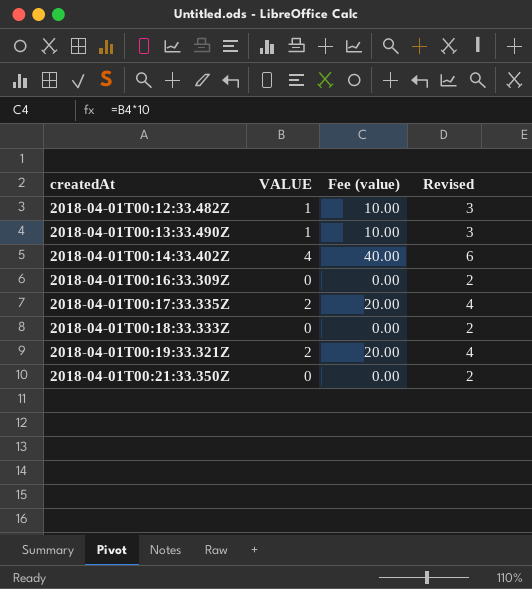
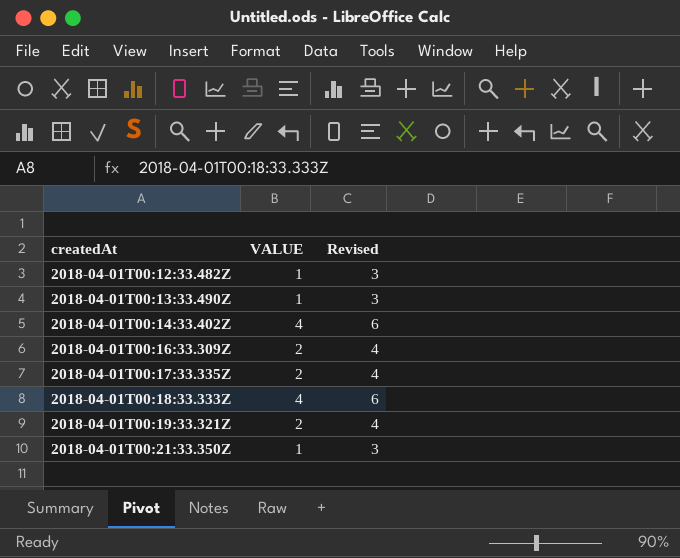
column Fee (value) | formula: [VALUE] * 10 -> none
2018-04-01T00:16:33.309Z | VALUE: 0 -> 2
2018-04-01T00:16:33.309Z | Revised: 2 -> 4
2018-04-01T00:18:33.333Z | VALUE: 0 -> 4
2018-04-01T00:18:33.333Z | Revised: 2 -> 6
2018-04-01T00:21:33.350Z | VALUE: 0 -> 1
2018-04-01T00:21:33.350Z | Revised: 2 -> 3

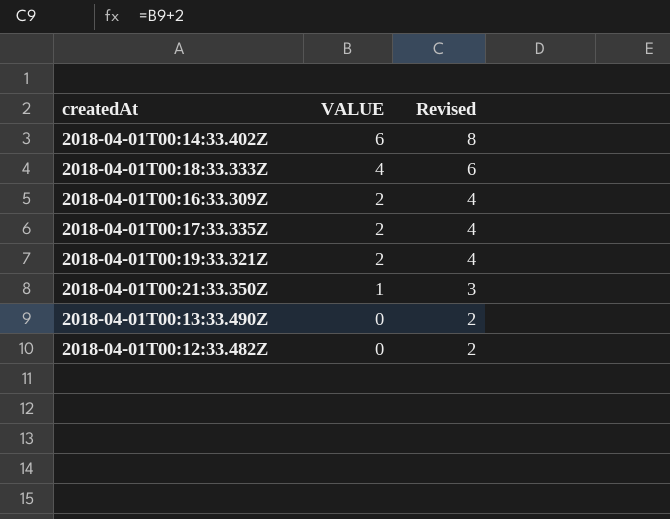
row order: createdAt ascending -> VALUE descending
2018-04-01T00:14:33.402Z | VALUE: 4 -> 6
2018-04-01T00:14:33.402Z | Revised: 6 -> 8
2018-04-01T00:13:33.490Z | VALUE: 1 -> 0
2018-04-01T00:13:33.490Z | Revised: 3 -> 2
2018-04-01T00:12:33.482Z | VALUE: 1 -> 0
2018-04-01T00:12:33.482Z | Revised: 3 -> 2

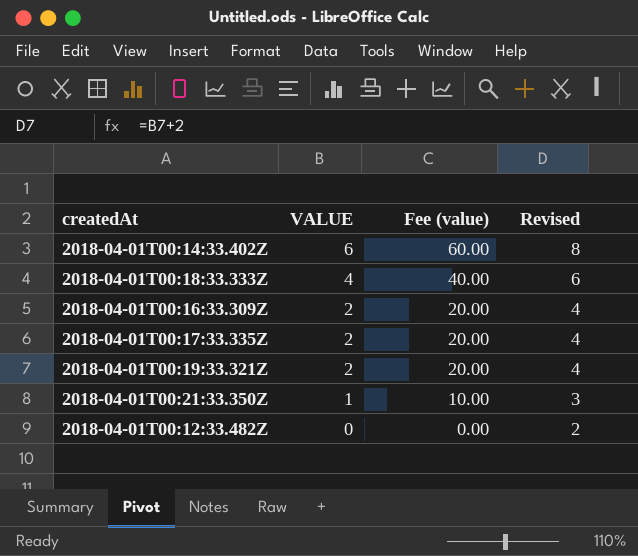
column Fee (value) | formula: none -> [VALUE] * 10
row 2018-04-01T00:13:33.490Z: 0 | 2 -> none

